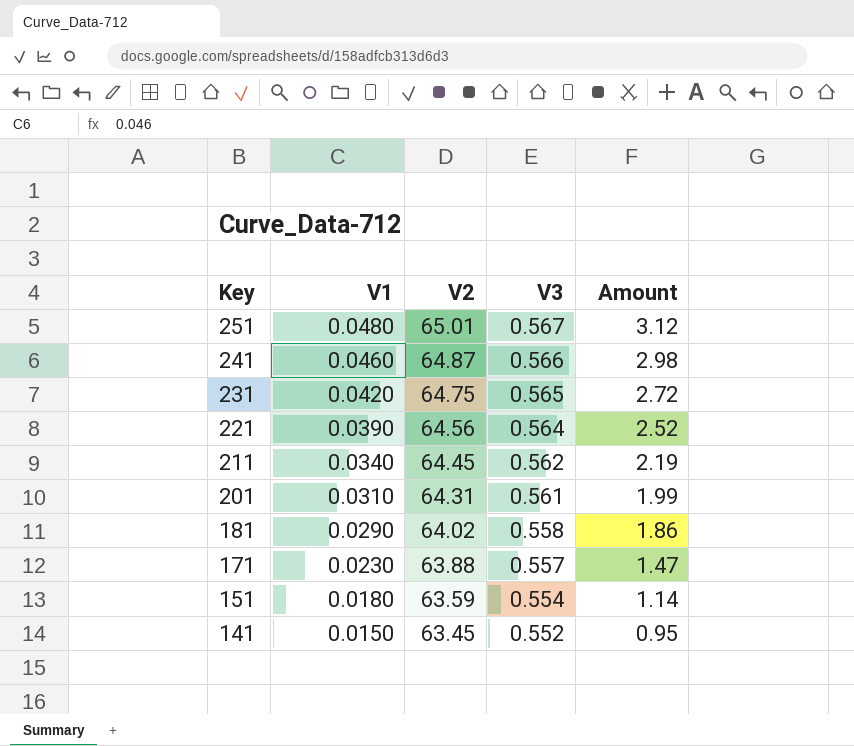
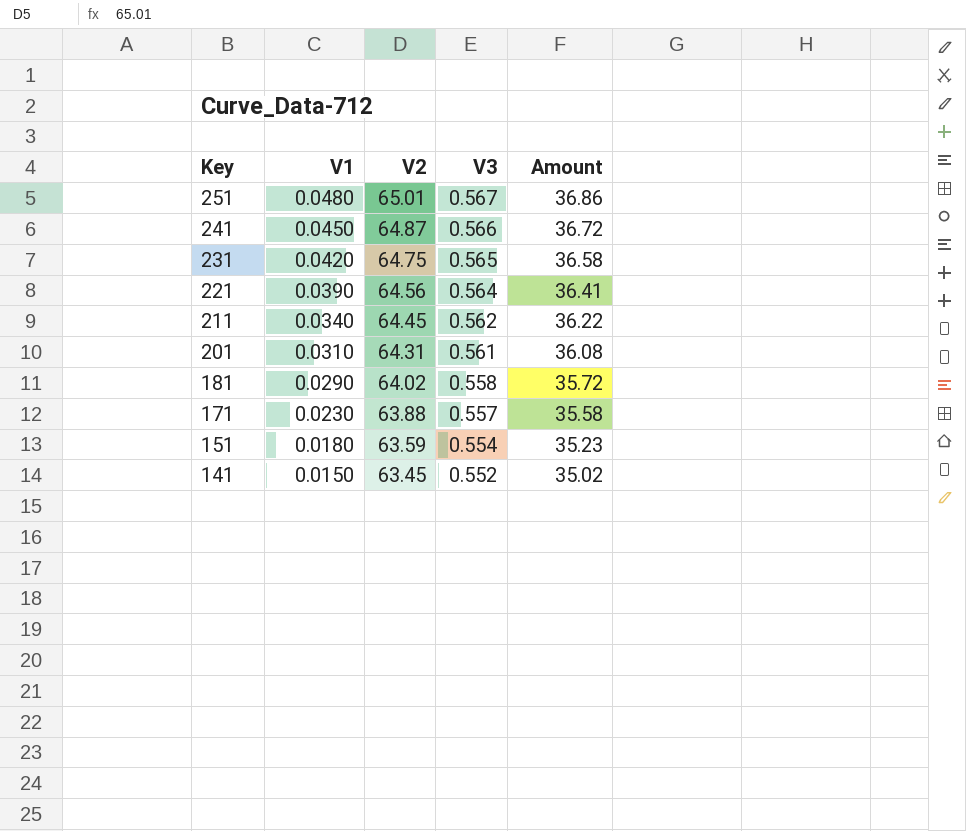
column Amount | formula: [V1] * [V2] -> [V2] * [V3]
241 | V1: 0.0460 -> 0.0450

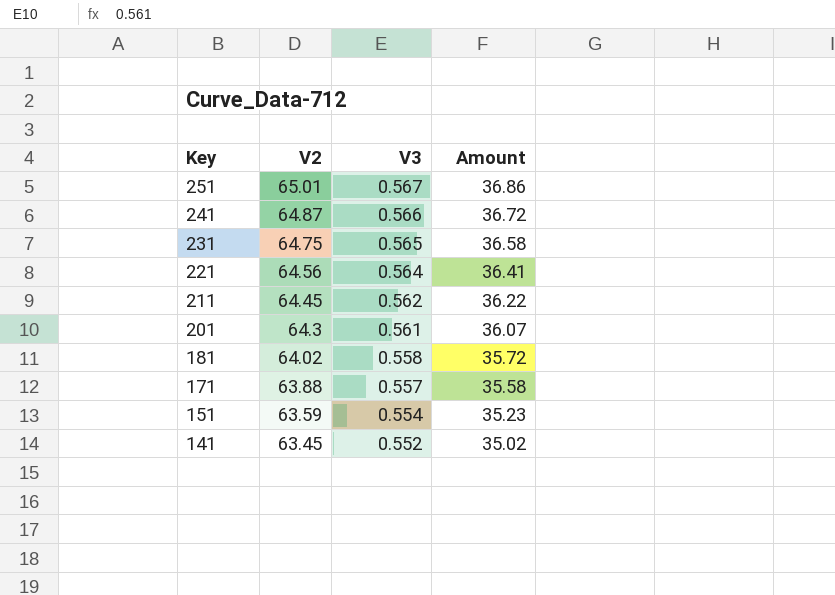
column V1 | position: 2 -> none
201 | V2: 64.31 -> 64.3
201 | Amount: 36.08 -> 36.07

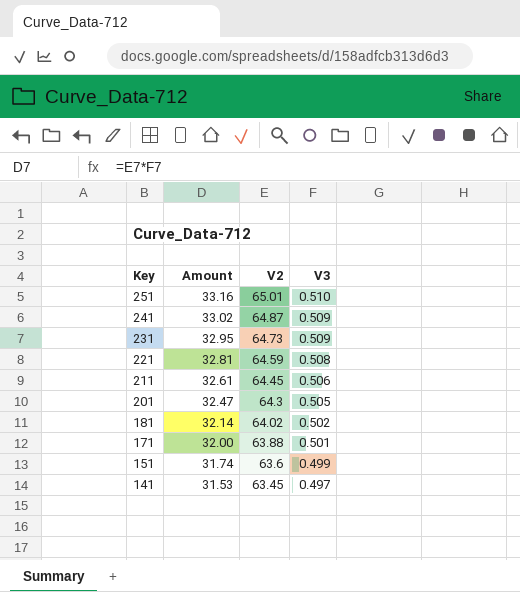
column Amount | position: 4 -> 2
251 | Amount: 36.86 -> 33.16
251 | V3: 0.567 -> 0.510
241 | Amount: 36.72 -> 33.02
241 | V3: 0.566 -> 0.509
231 | Amount: 36.58 -> 32.95
231 | V2: 64.75 -> 64.73
231 | V3: 0.565 -> 0.509
221 | Amount: 36.41 -> 32.81
221 | V2: 64.56 -> 64.59
221 | V3: 0.564 -> 0.508
211 | Amount: 36.22 -> 32.61
211 | V3: 0.562 -> 0.506
201 | Amount: 36.07 -> 32.47
201 | V3: 0.561 -> 0.505
181 | Amount: 35.72 -> 32.14
181 | V3: 0.558 -> 0.502
171 | Amount: 35.58 -> 32.00
171 | V3: 0.557 -> 0.501
151 | Amount: 35.23 -> 31.74
151 | V2: 63.59 -> 63.6
151 | V3: 0.554 -> 0.499
141 | Amount: 35.02 -> 31.53
141 | V3: 0.552 -> 0.497

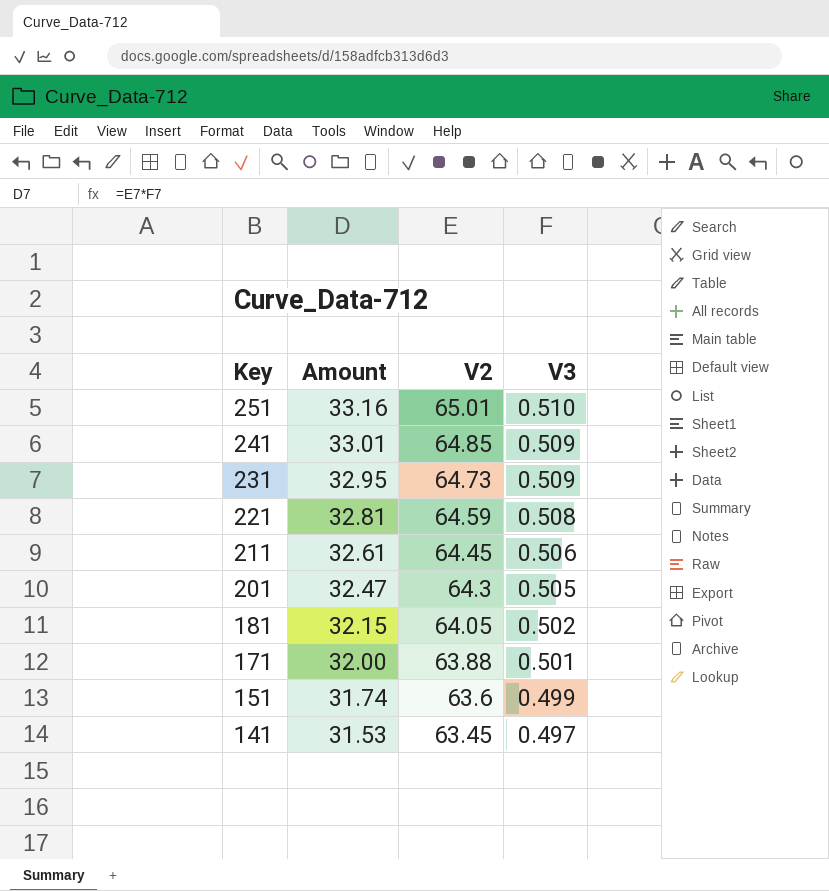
241 | Amount: 33.02 -> 33.01
241 | V2: 64.87 -> 64.85
181 | Amount: 32.14 -> 32.15
181 | V2: 64.02 -> 64.05

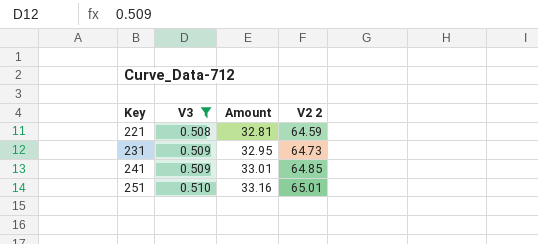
filter: none -> V3 >= 0.508
row order: Key descending -> Key ascending
column V3 | position: 4 -> 2
column name: V2 -> V2 2

